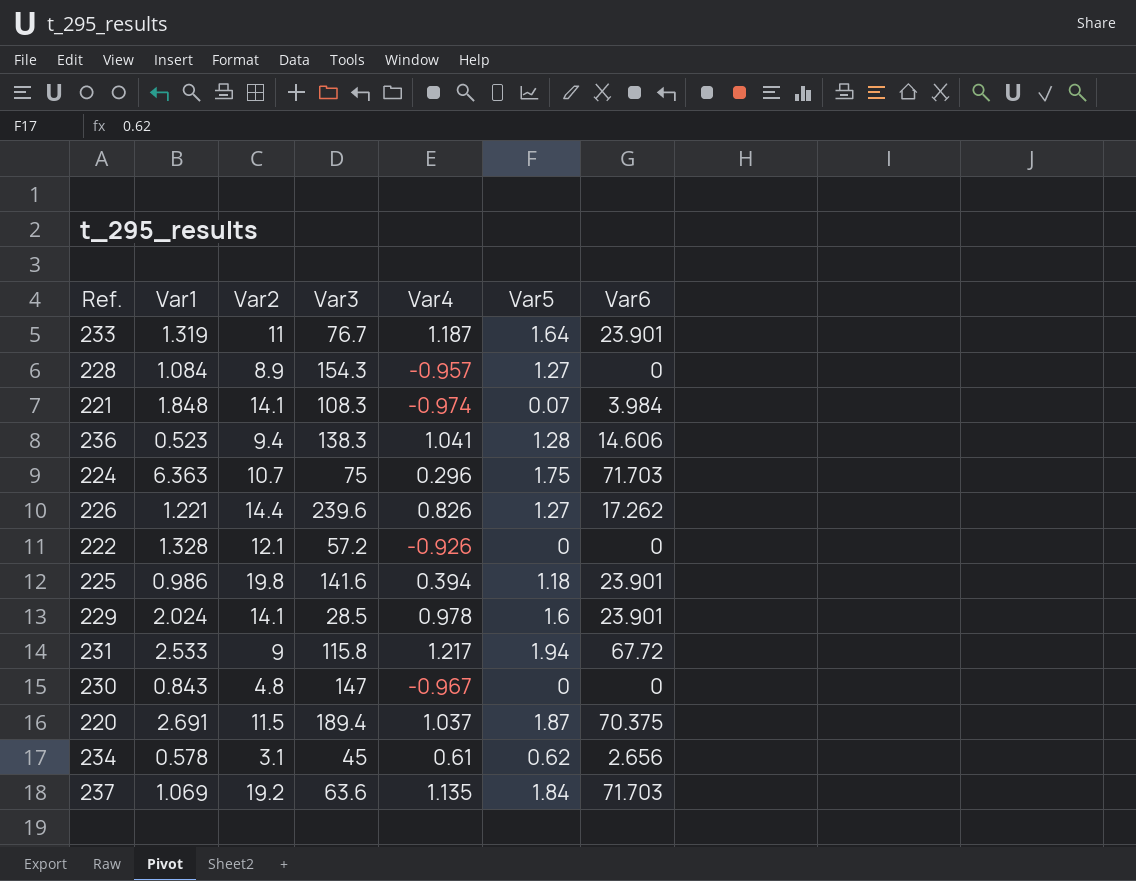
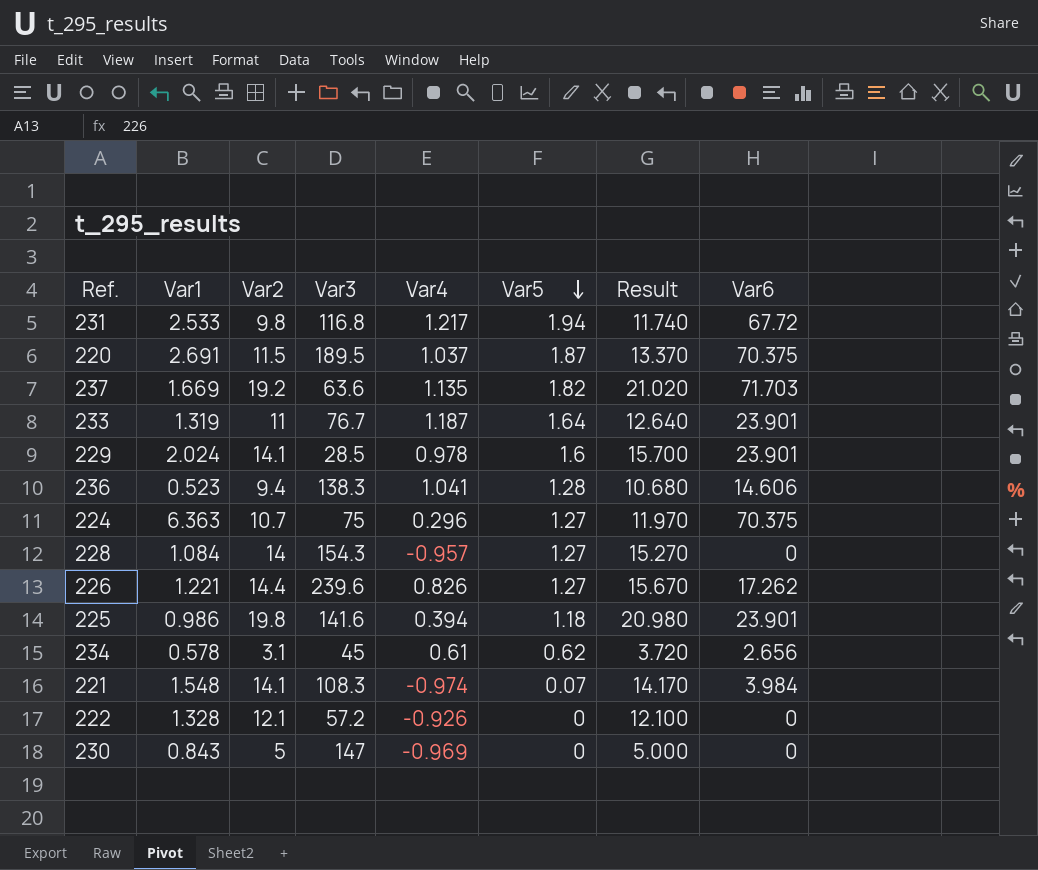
row order: none -> Var5 descending
column Result | formula: none -> [Var2] + [Var5]
231 | Var2: 9 -> 9.8
231 | Var3: 115.8 -> 116.8
220 | Var3: 189.4 -> 189.5
237 | Var1: 1.069 -> 1.669
237 | Var5: 1.84 -> 1.82
224 | Var5: 1.75 -> 1.27
224 | Var6: 71.703 -> 70.375
228 | Var2: 8.9 -> 14
221 | Var1: 1.848 -> 1.548
230 | Var2: 4.8 -> 5
230 | Var4: -0.967 -> -0.969

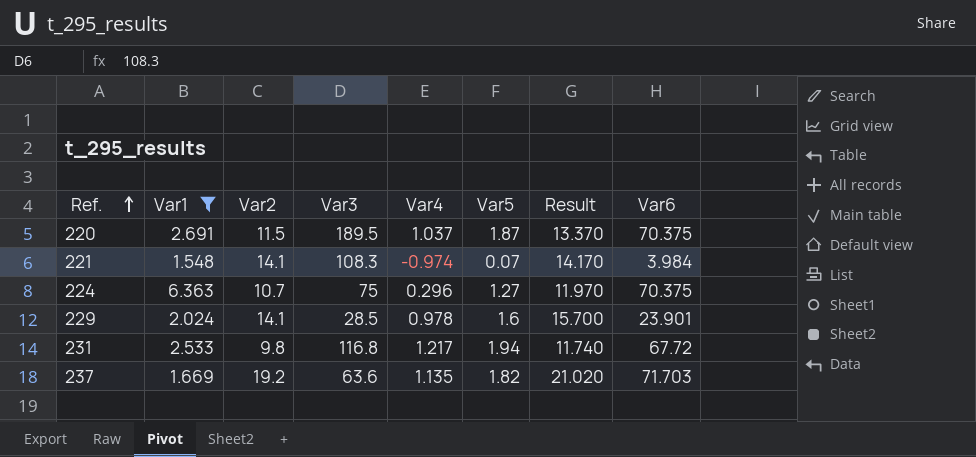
filter: none -> Var1 >= 1.548
row order: Var5 descending -> Ref. ascending

